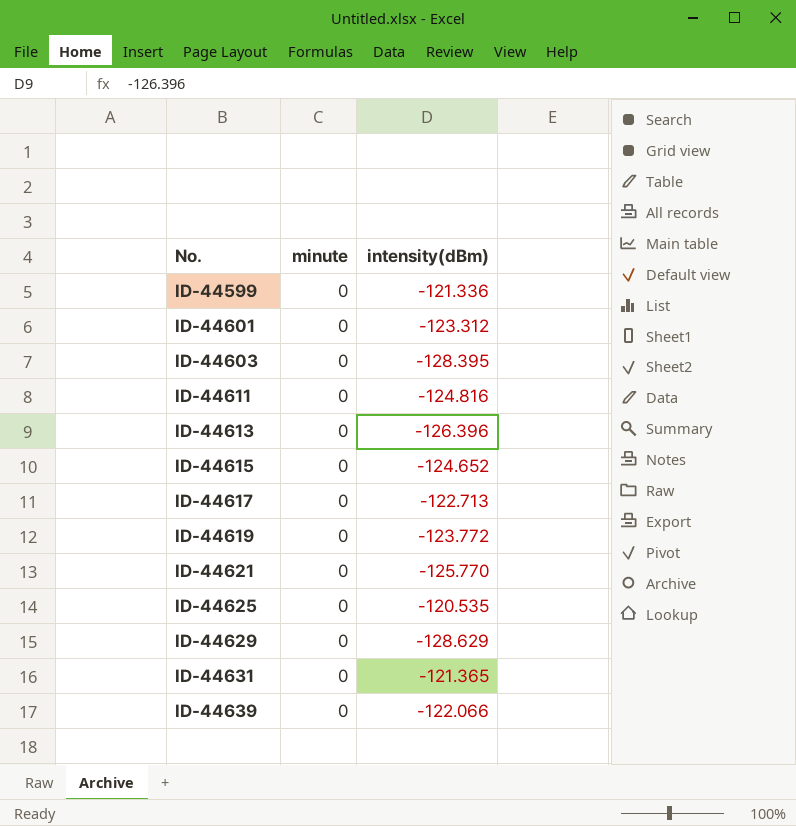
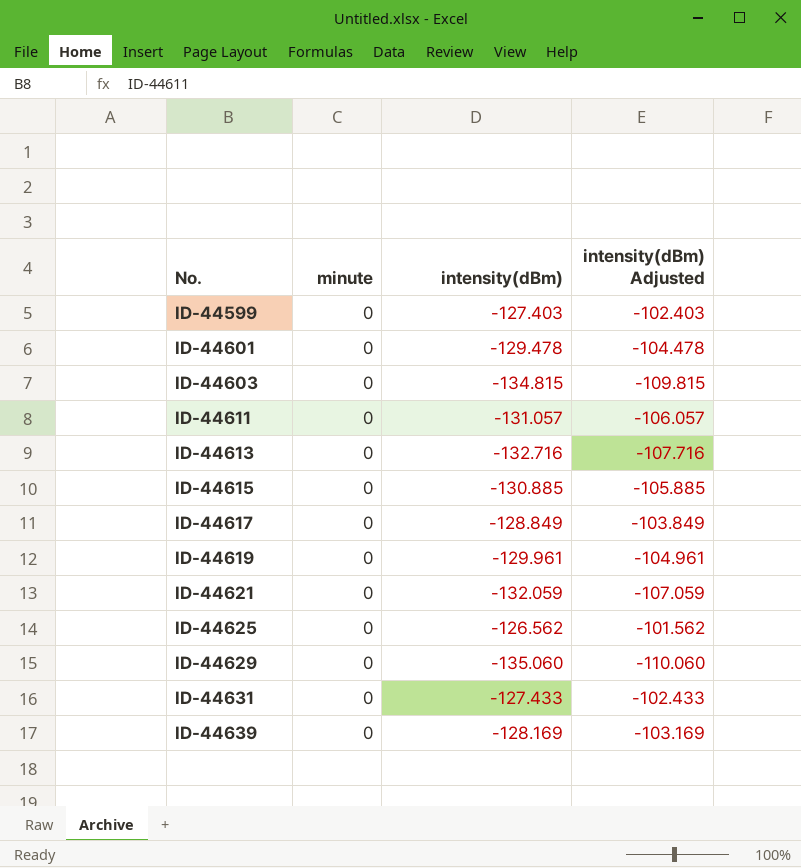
column intensity(dBm) Adjusted | formula: none -> [intensity(dBm)] + 25
ID-44599 | intensity(dBm): -121.336 -> -127.403
ID-44601 | intensity(dBm): -123.312 -> -129.478
ID-44603 | intensity(dBm): -128.395 -> -134.815
ID-44611 | intensity(dBm): -124.816 -> -131.057
ID-44613 | intensity(dBm): -126.396 -> -132.716
ID-44615 | intensity(dBm): -124.652 -> -130.885
ID-44617 | intensity(dBm): -122.713 -> -128.849
ID-44619 | intensity(dBm): -123.772 -> -129.961
ID-44621 | intensity(dBm): -125.770 -> -132.059
ID-44625 | intensity(dBm): -120.535 -> -126.562
ID-44629 | intensity(dBm): -128.629 -> -135.060
ID-44631 | intensity(dBm): -121.365 -> -127.433
ID-44639 | intensity(dBm): -122.066 -> -128.169

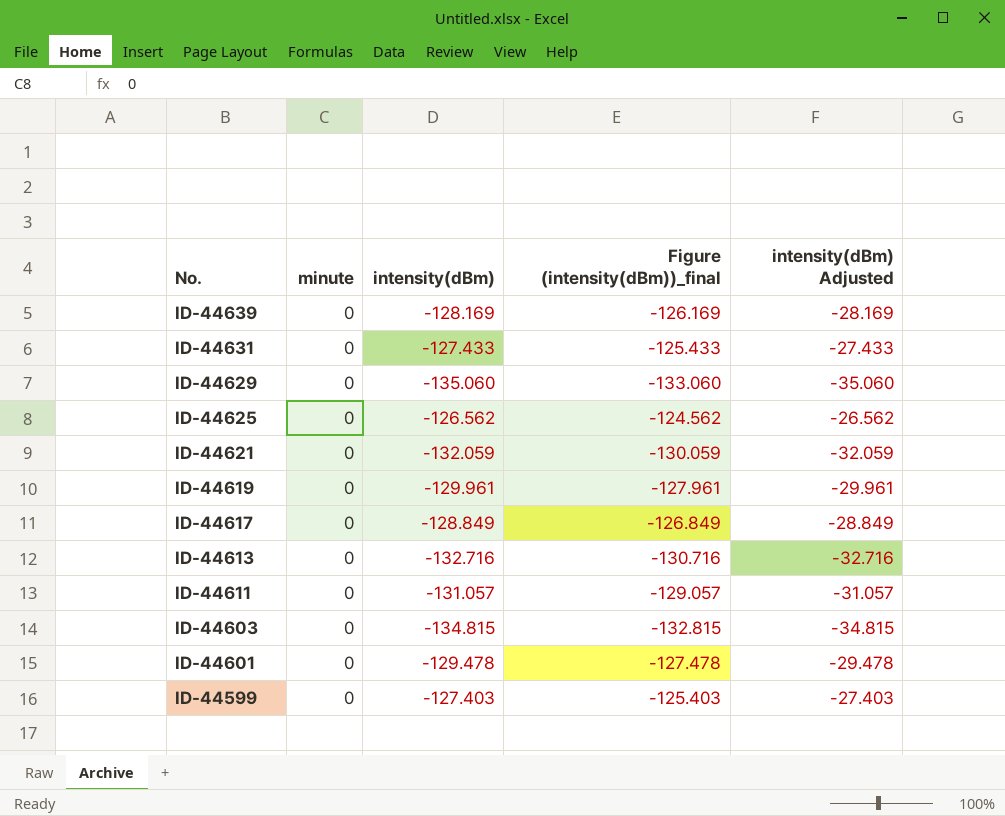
row order: No. ascending -> No. descending
column Figure (intensity(dBm))_final | formula: none -> [intensity(dBm)] + 2
column intensity(dBm) Adjusted | formula: [intensity(dBm)] + 25 -> [intensity(dBm)] + 100
row ID-44615: 0 | -130.885 | -105.885 -> none

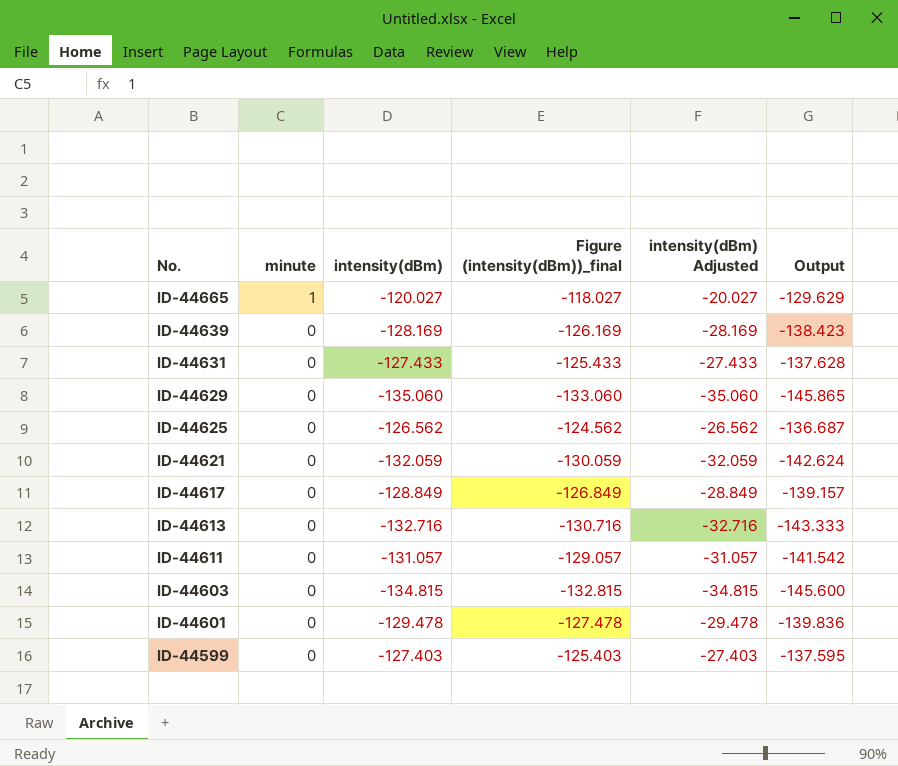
column Output | formula: none -> [intensity(dBm)] * 1.08
row ID-44619: 0 | -129.961 | -127.961 | -29.961 -> none
row ID-44665: none -> 1 | -120.027 | -118.027 | -20.027 | -129.629

